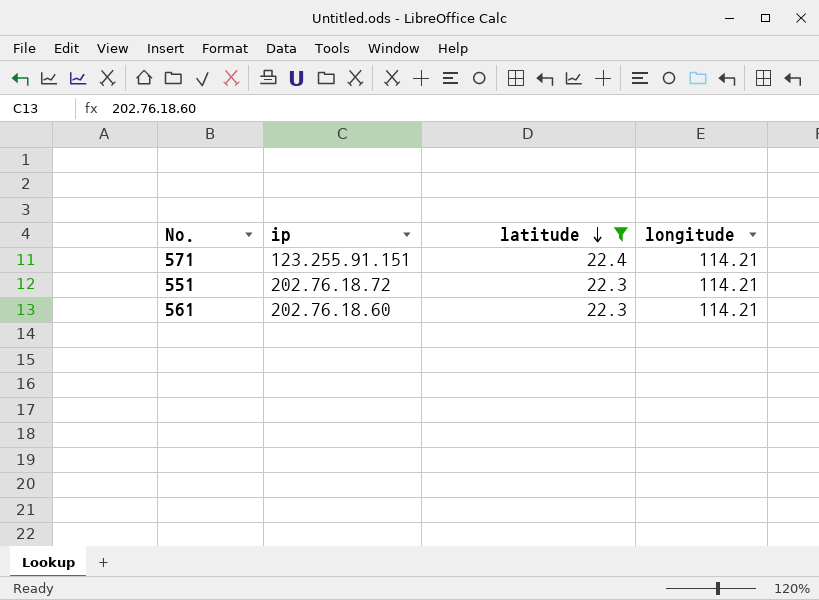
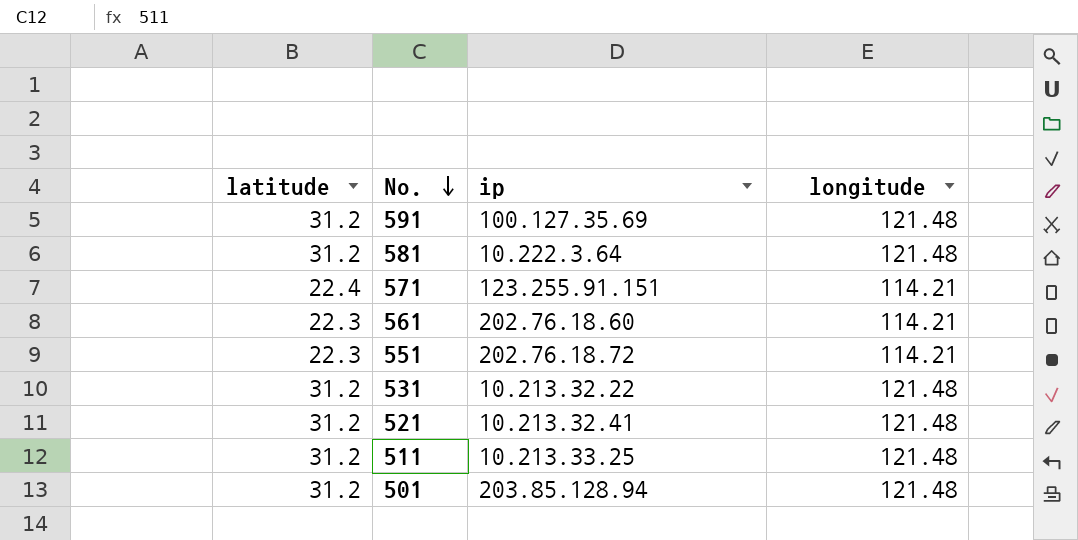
filter: latitude != 31.2 -> none
row order: latitude descending -> No. descending
column latitude | position: 3 -> 1

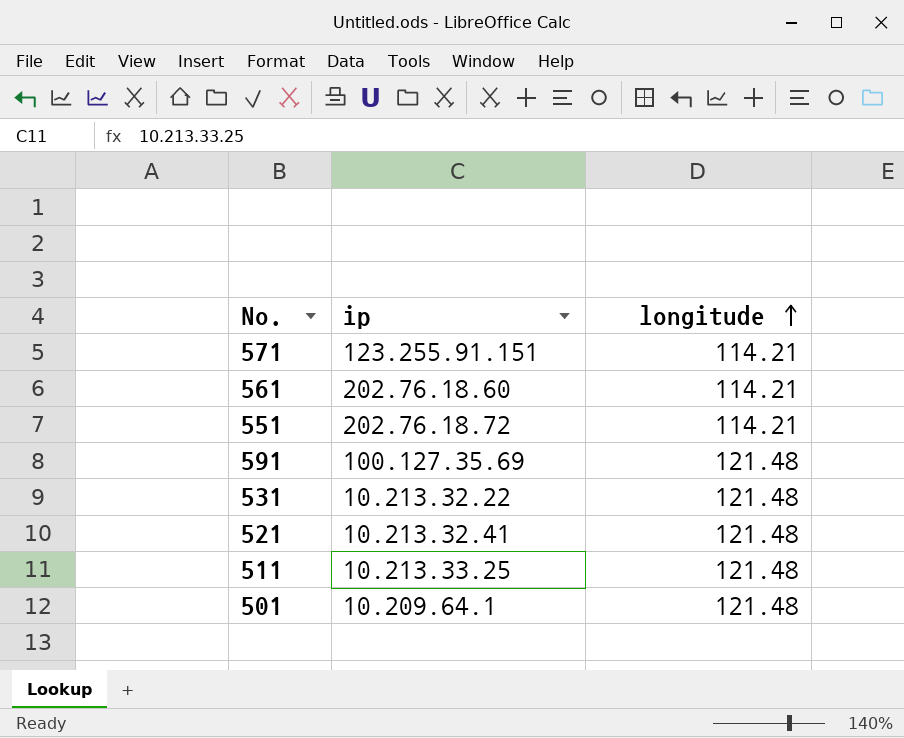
row order: No. descending -> longitude ascending
column latitude | position: 1 -> none
row 581: 31.2 | 10.222.3.64 | 121.48 -> none
501 | ip: 203.85.128.94 -> 10.209.64.1

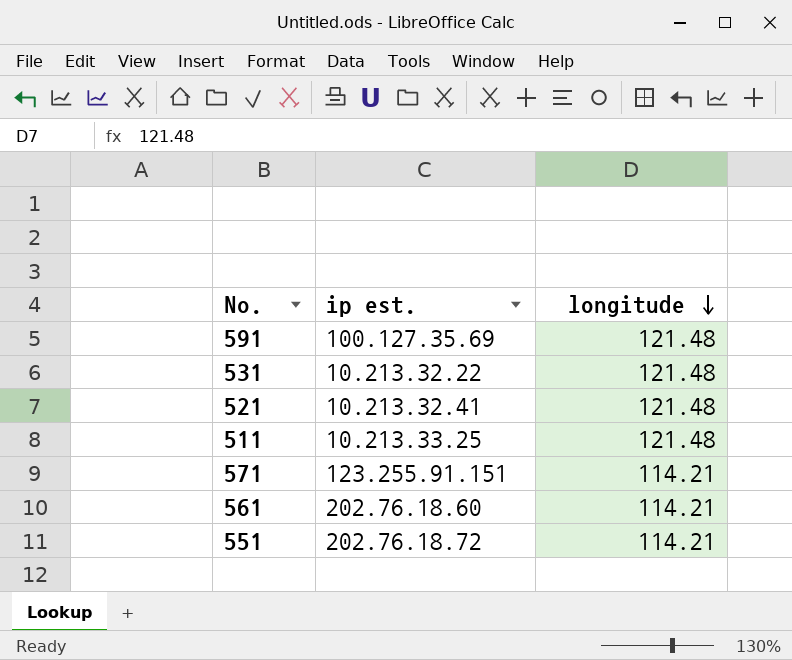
row order: longitude ascending -> longitude descending
column name: ip -> ip est.
row 501: 10.209.64.1 | 121.48 -> none

